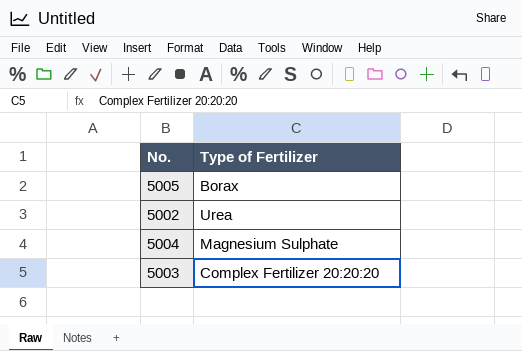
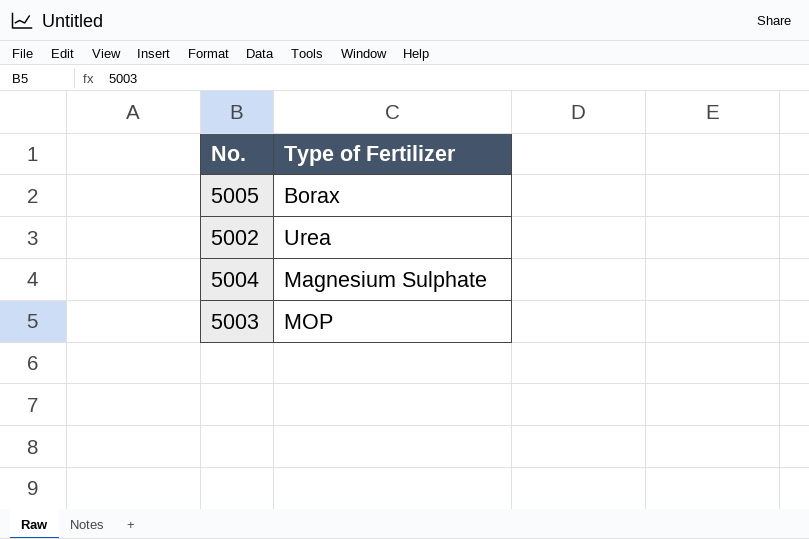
5003 | Type of Fertilizer: Complex Fertilizer 20:20:20 -> MOP

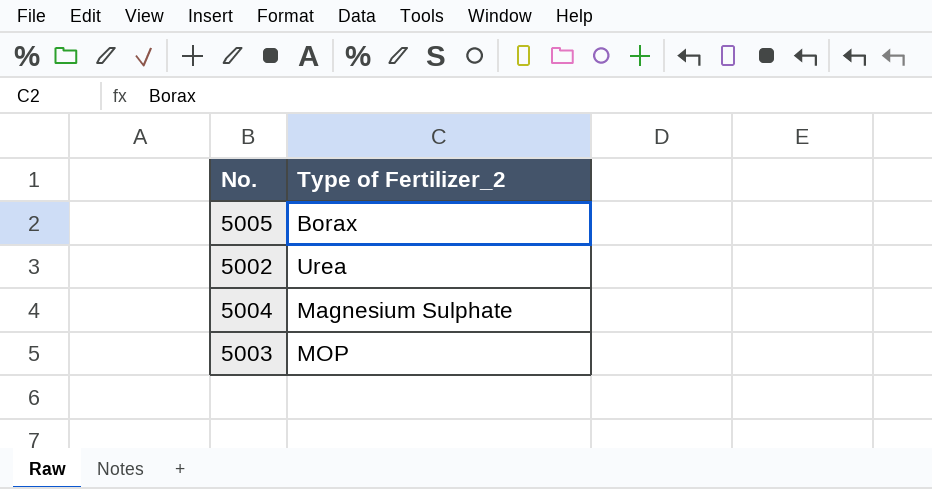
column name: Type of Fertilizer -> Type of Fertilizer_2

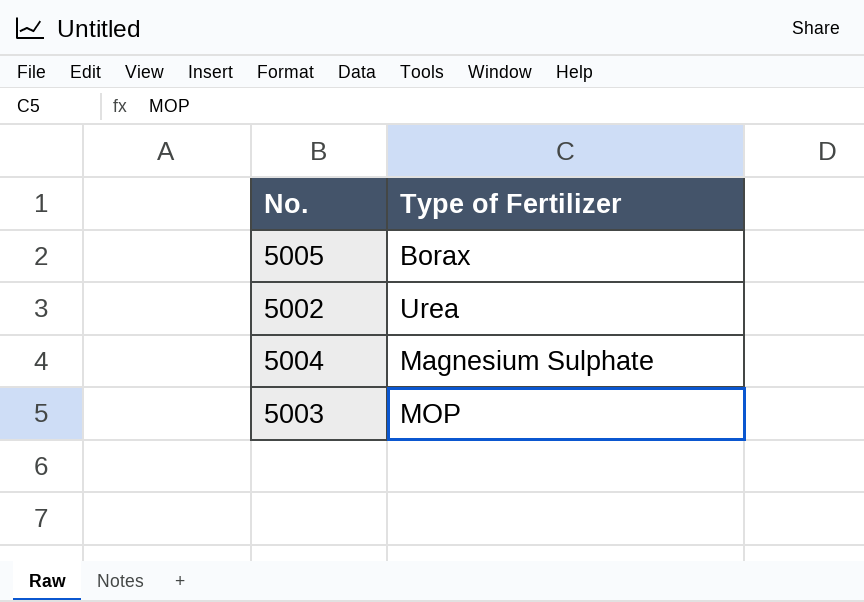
column name: Type of Fertilizer_2 -> Type of Fertilizer

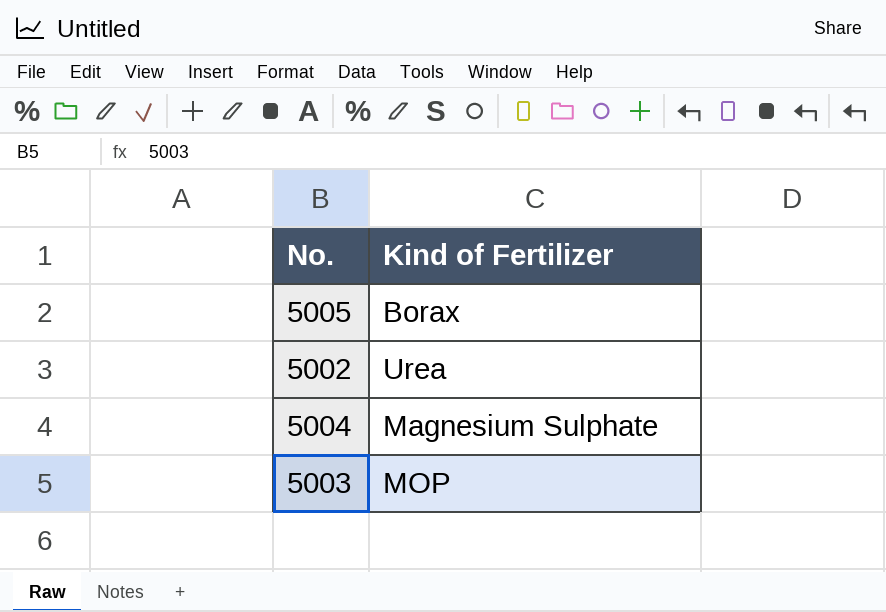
column name: Type of Fertilizer -> Kind of Fertilizer

